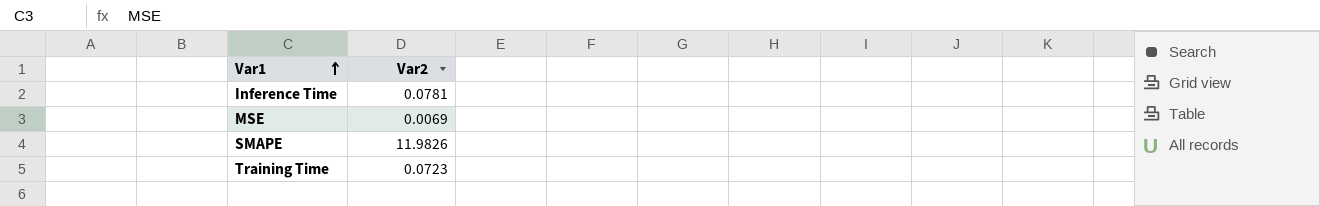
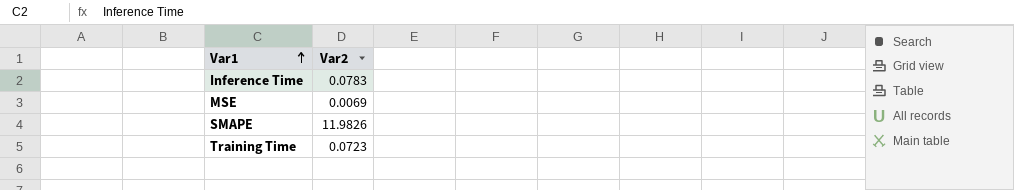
Inference Time | Var2: 0.0781 -> 0.0783

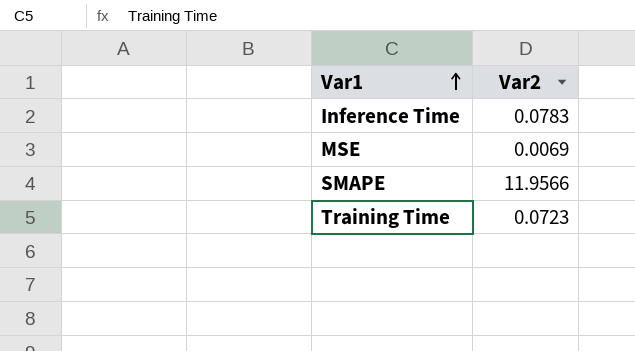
SMAPE | Var2: 11.9826 -> 11.9566

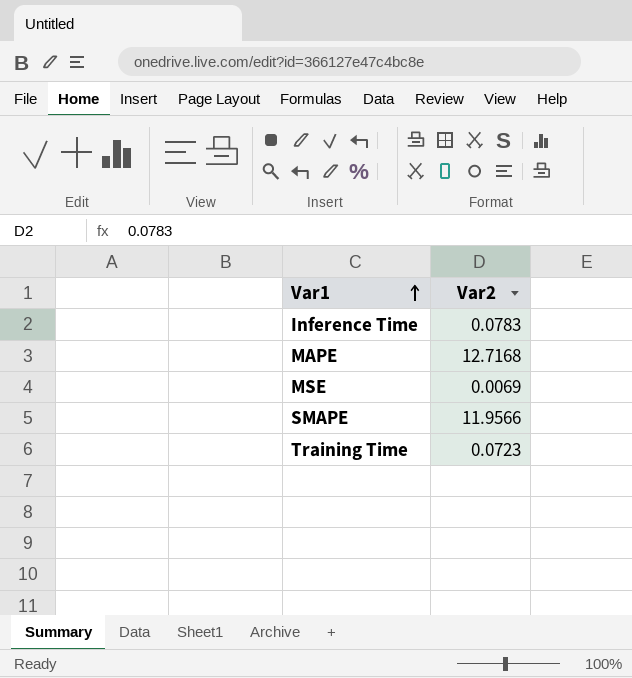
row MAPE: none -> 12.7168

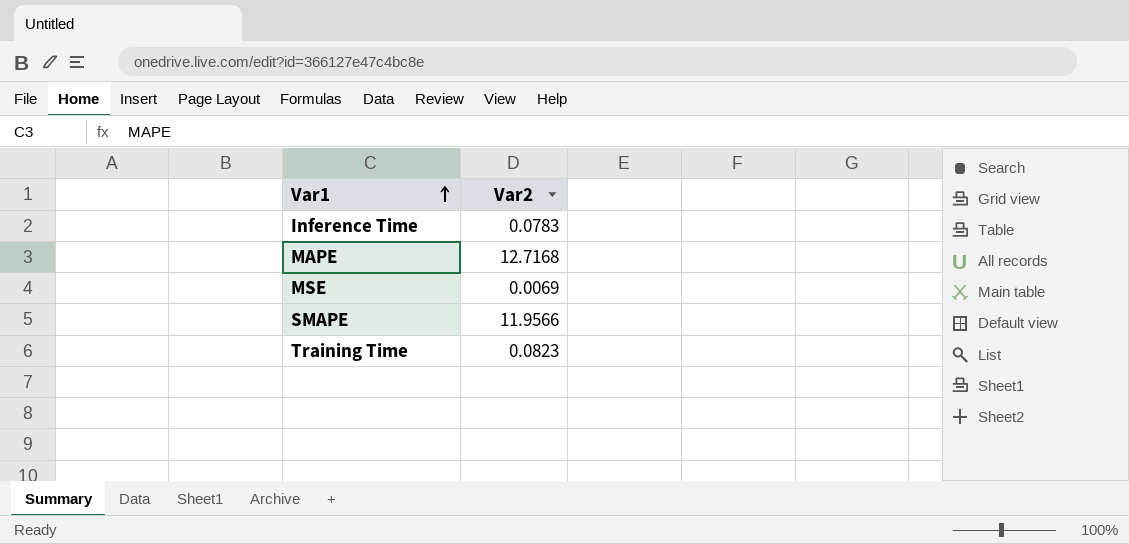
Training Time | Var2: 0.0723 -> 0.0823

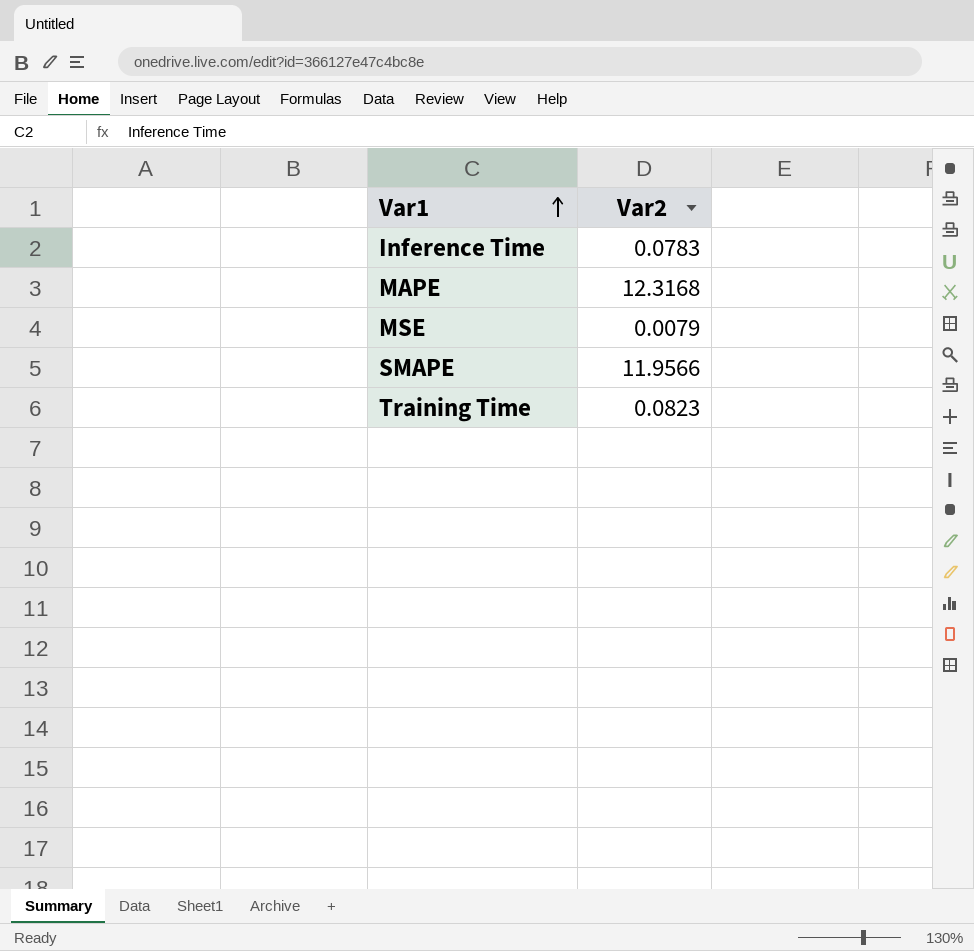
MAPE | Var2: 12.7168 -> 12.3168
MSE | Var2: 0.0069 -> 0.0079

